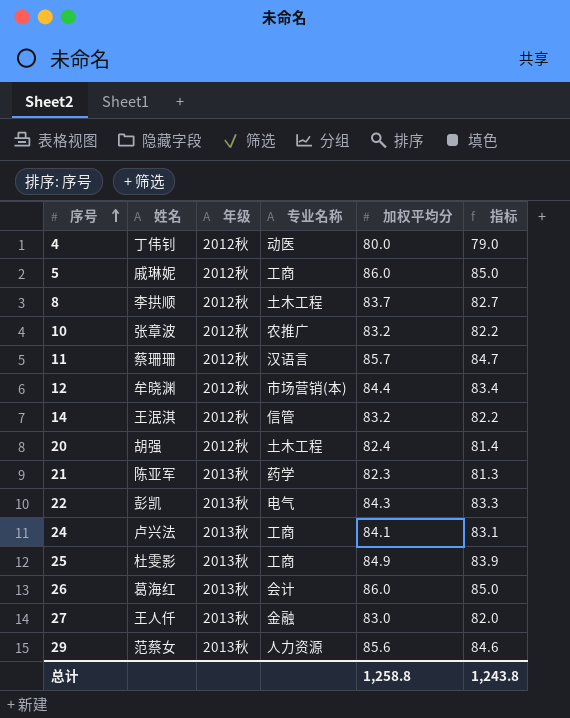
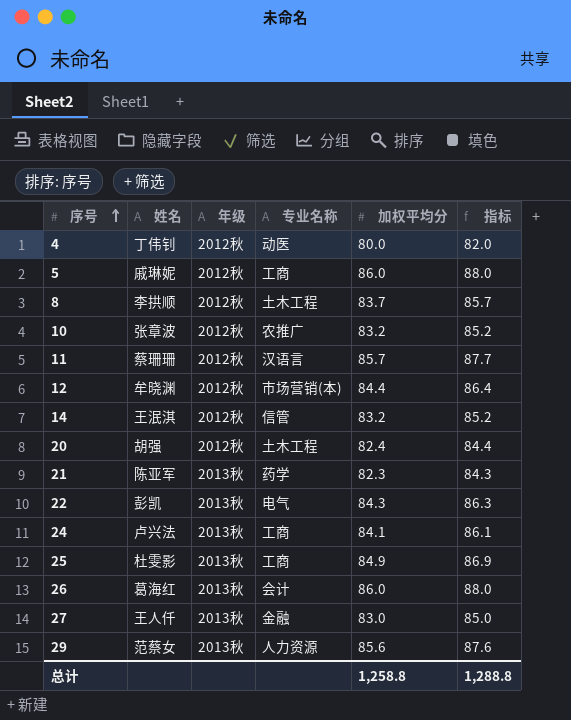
column 指标 | formula: [加权平均分] - 1 -> [加权平均分] + 2
总计 | 指标: 1,243.8 -> 1,288.8

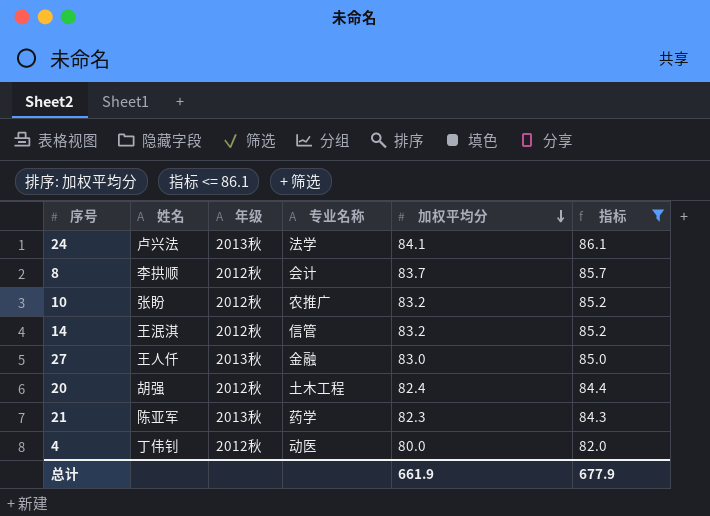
filter: none -> 指标 <= 86.1
row order: 序号 ascending -> 加权平均分 descending
24 | 专业名称: 工商 -> 法学
8 | 专业名称: 土木工程 -> 会计
10 | 姓名: 张章波 -> 张盼
总计 | 加权平均分: 1,258.8 -> 661.9
总计 | 指标: 1,288.8 -> 677.9

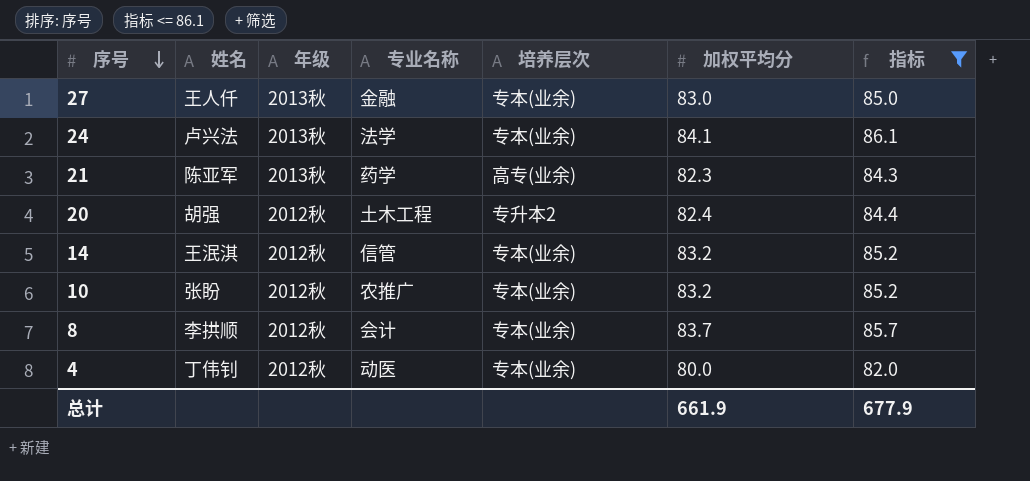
row order: 加权平均分 descending -> 序号 descending
column 培养层次 | position: none -> 5

